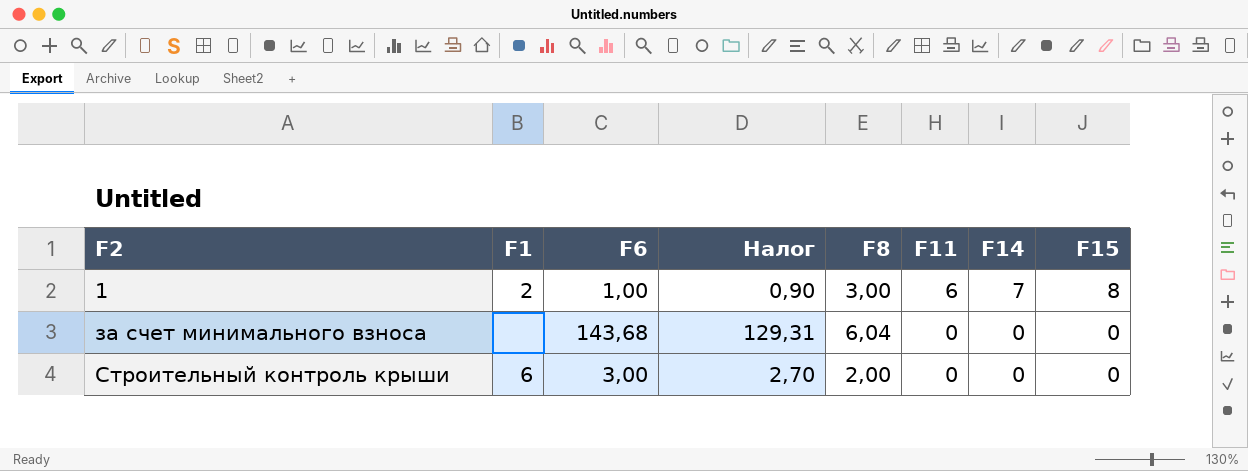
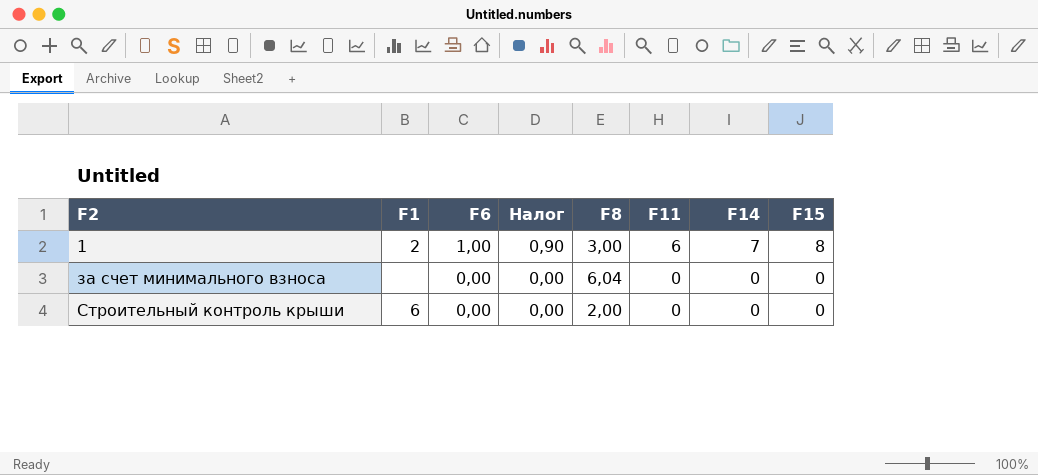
за счет минимального взноса | F6: 143,68 -> 0,00
за счет минимального взноса | Налог: 129,31 -> 0,00
Строительный контроль крыши | F6: 3,00 -> 0,00
Строительный контроль крыши | Налог: 2,70 -> 0,00

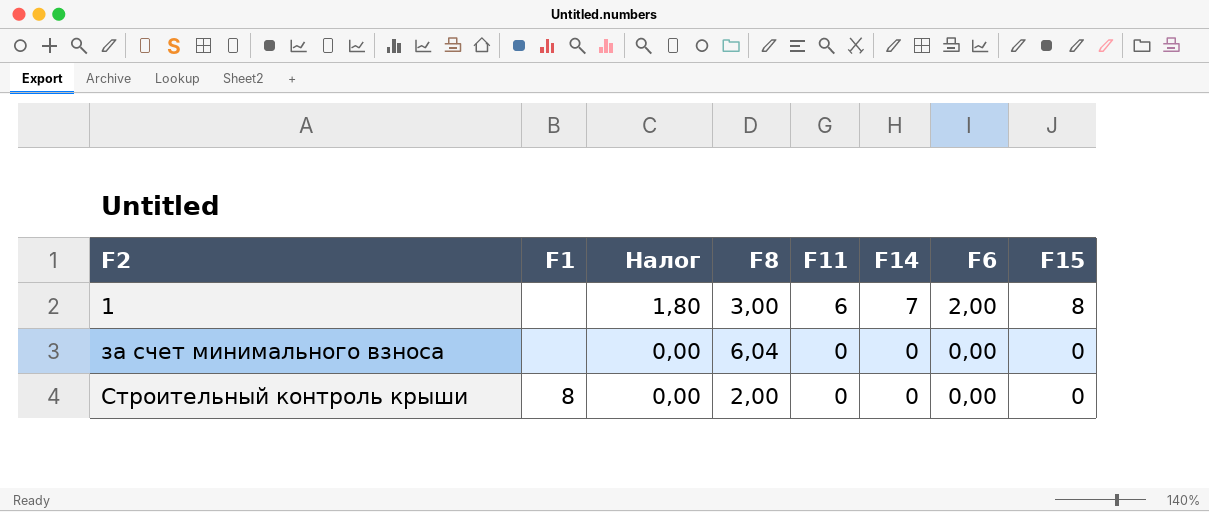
column F6 | position: 3 -> 7
1 | F1: 2 -> none
1 | Налог: 0,90 -> 1,80
1 | F6: 1,00 -> 2,00
Строительный контроль крыши | F1: 6 -> 8

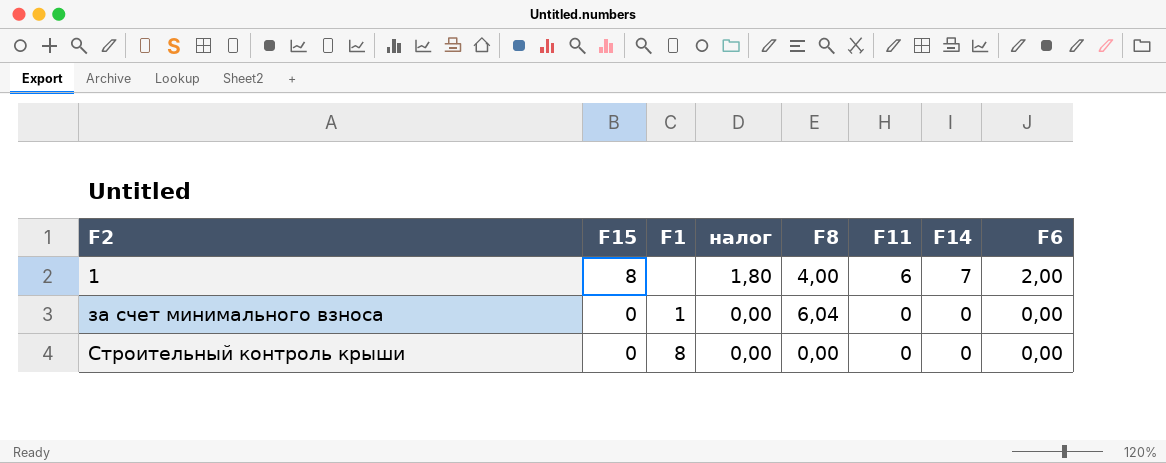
column F15 | position: 8 -> 2
column name: Налог -> налог
1 | F8: 3,00 -> 4,00
за счет минимального взноса | F1: none -> 1
Строительный контроль крыши | F8: 2,00 -> 0,00

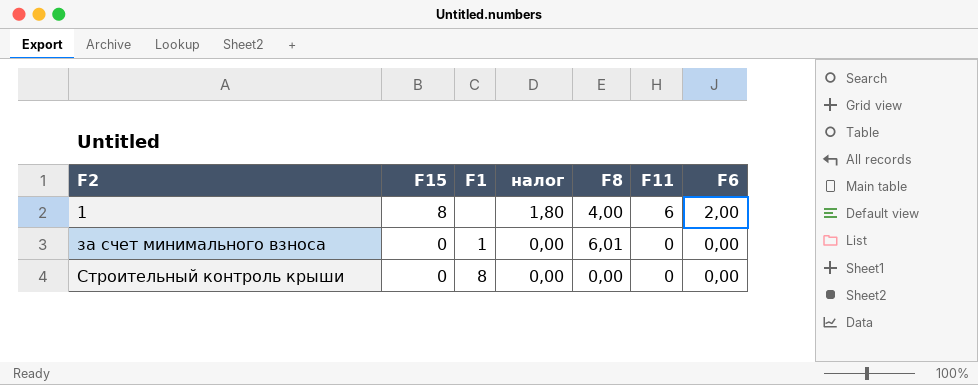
column F14 | position: 7 -> none
за счет минимального взноса | F8: 6,04 -> 6,01

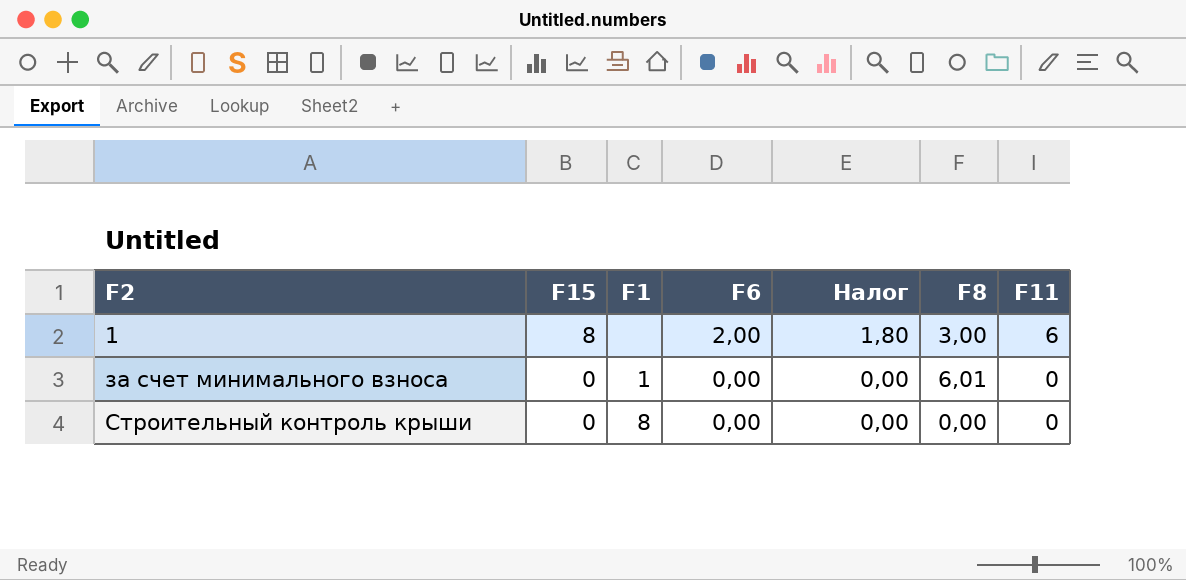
column F6 | position: 7 -> 4
column name: налог -> Налог
1 | F8: 4,00 -> 3,00

